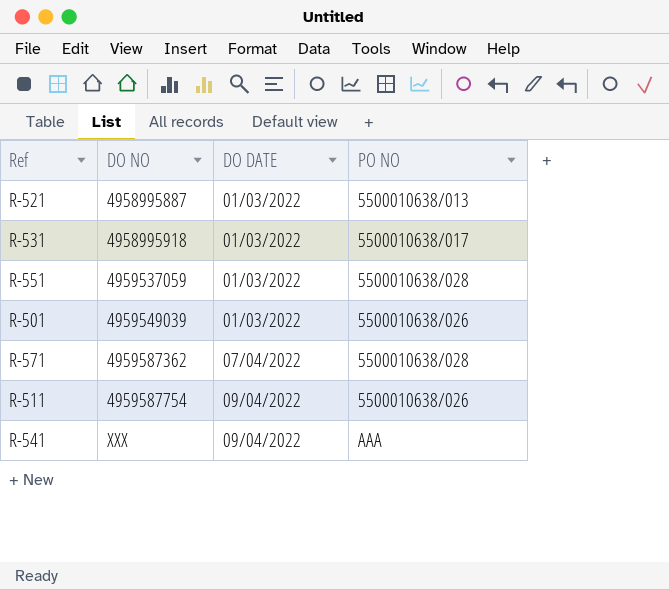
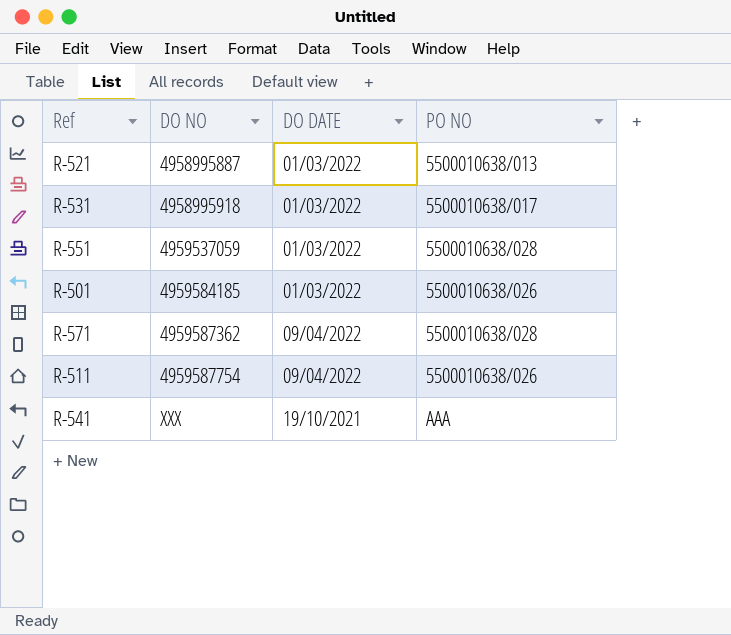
R-501 | DO NO: 4959549039 -> 4959584185
R-571 | DO DATE: 07/04/2022 -> 09/04/2022
R-541 | DO DATE: 09/04/2022 -> 19/10/2021

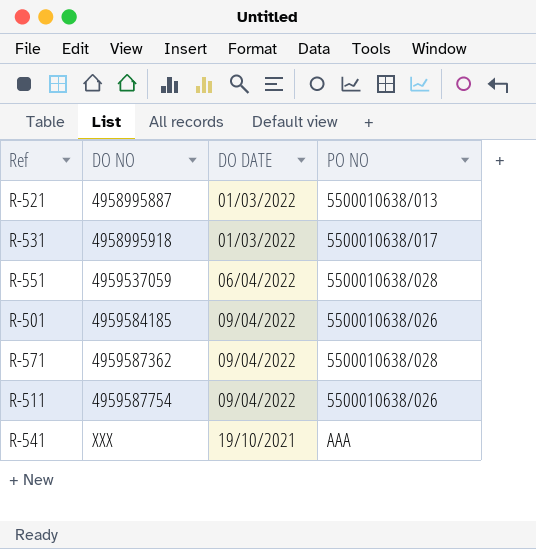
R-551 | DO DATE: 01/03/2022 -> 06/04/2022
R-501 | DO DATE: 01/03/2022 -> 09/04/2022

